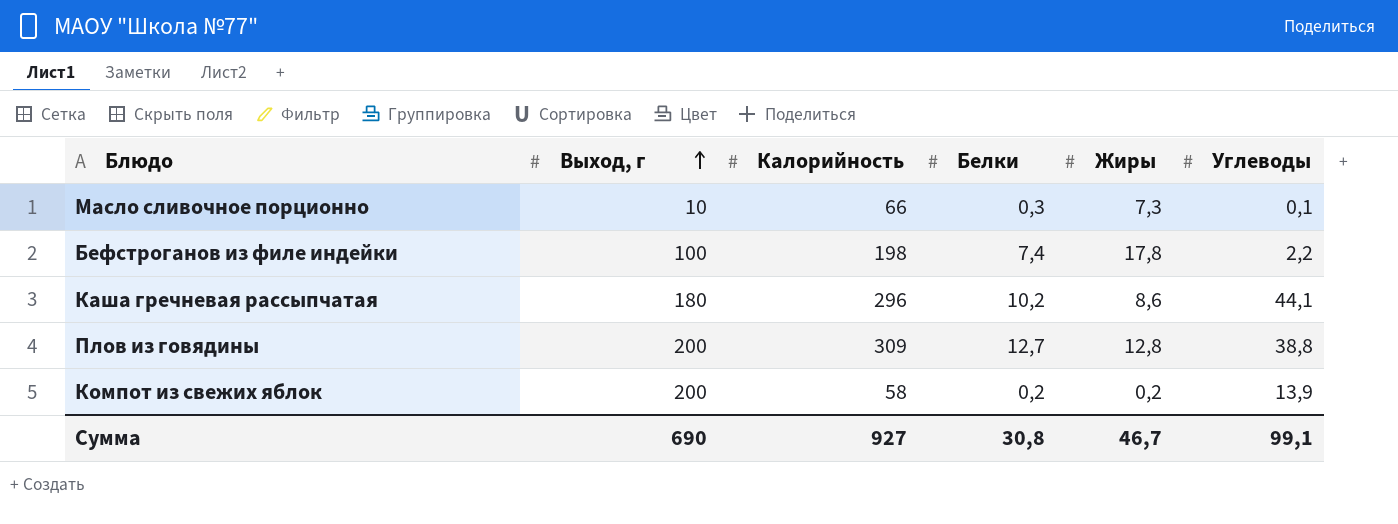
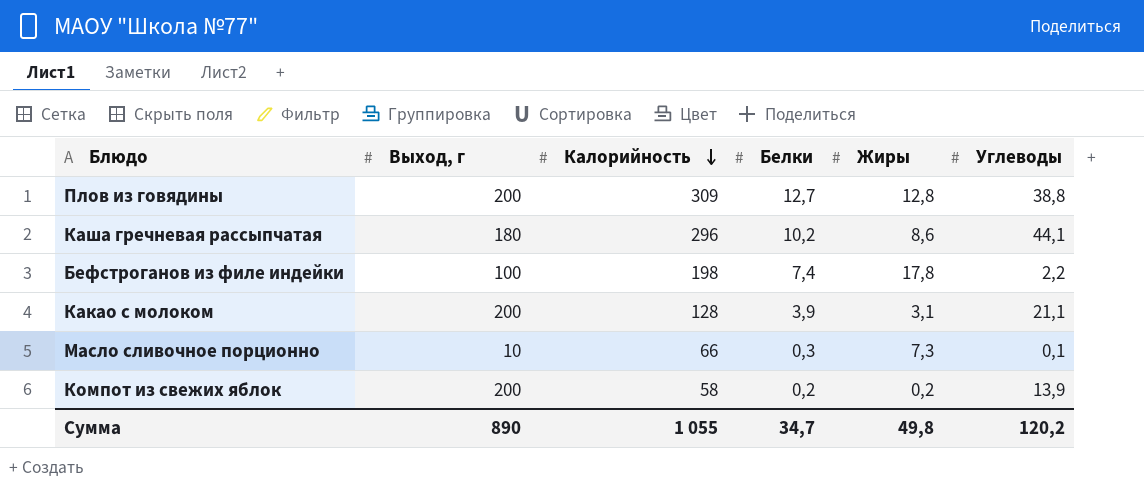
row order: Выход, г ascending -> Калорийность descending
row Какао с молоком: none -> 200 | 128 | 3,9 | 3,1 | 21,1
Сумма | Выход, г: 690 -> 890
Сумма | Калорийность: 927 -> 1 055
Сумма | Белки: 30,8 -> 34,7
Сумма | Жиры: 46,7 -> 49,8
Сумма | Углеводы: 99,1 -> 120,2

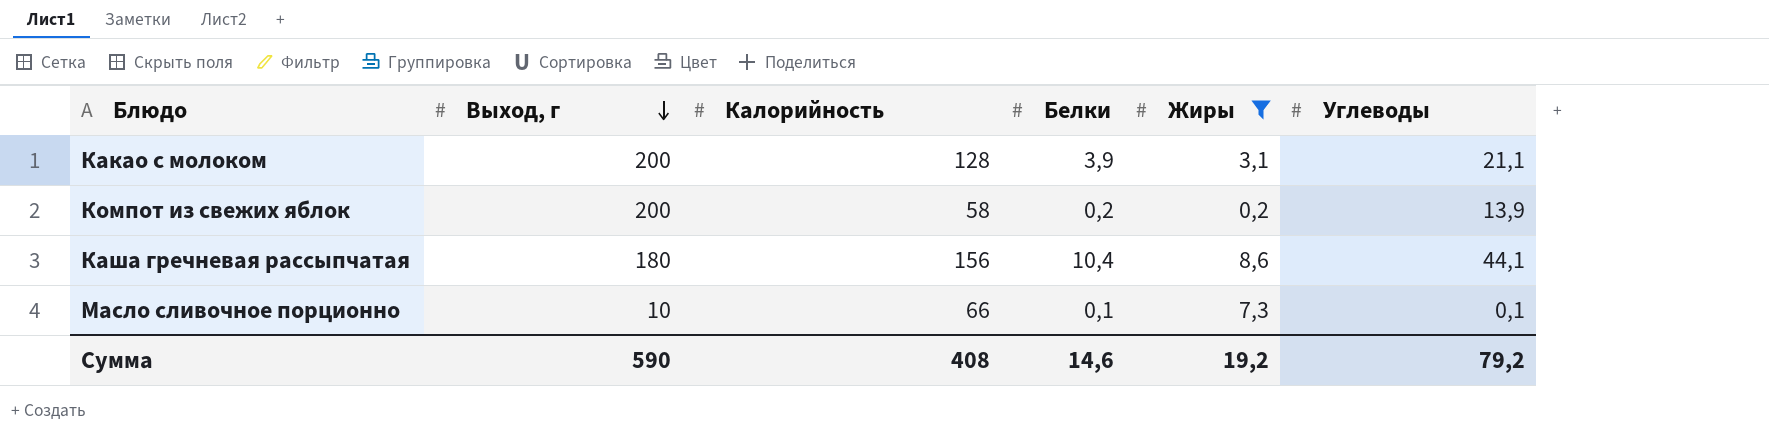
filter: none -> Жиры <= 8,6
row order: Калорийность descending -> Выход, г descending
Каша гречневая рассыпчатая | Калорийность: 296 -> 156
Каша гречневая рассыпчатая | Белки: 10,2 -> 10,4
Масло сливочное порционно | Белки: 0,3 -> 0,1
Сумма | Выход, г: 890 -> 590
Сумма | Калорийность: 1 055 -> 408
Сумма | Белки: 34,7 -> 14,6
Сумма | Жиры: 49,8 -> 19,2
Сумма | Углеводы: 120,2 -> 79,2

